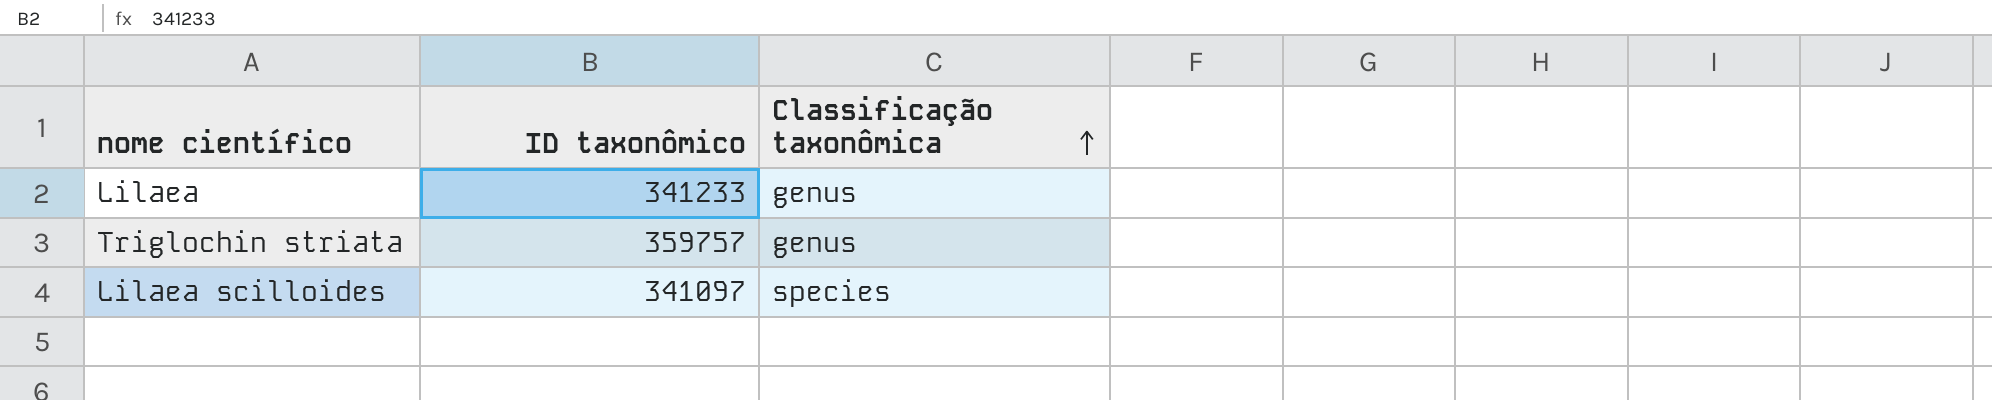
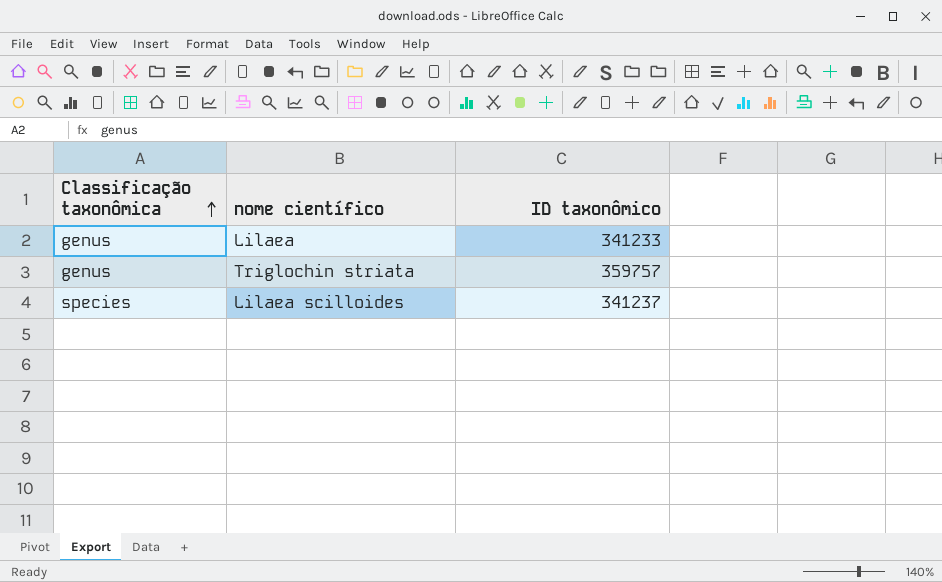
column Classificação taxonômica | position: 3 -> 1
Lilaea scilloides | ID taxonômico: 341097 -> 341237

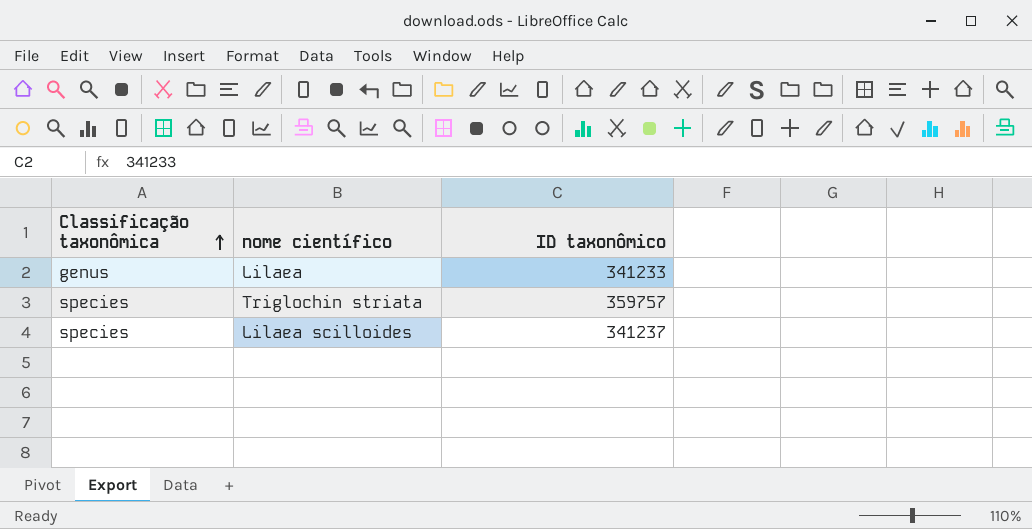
Triglochin striata | Classificação taxonômica: genus -> species

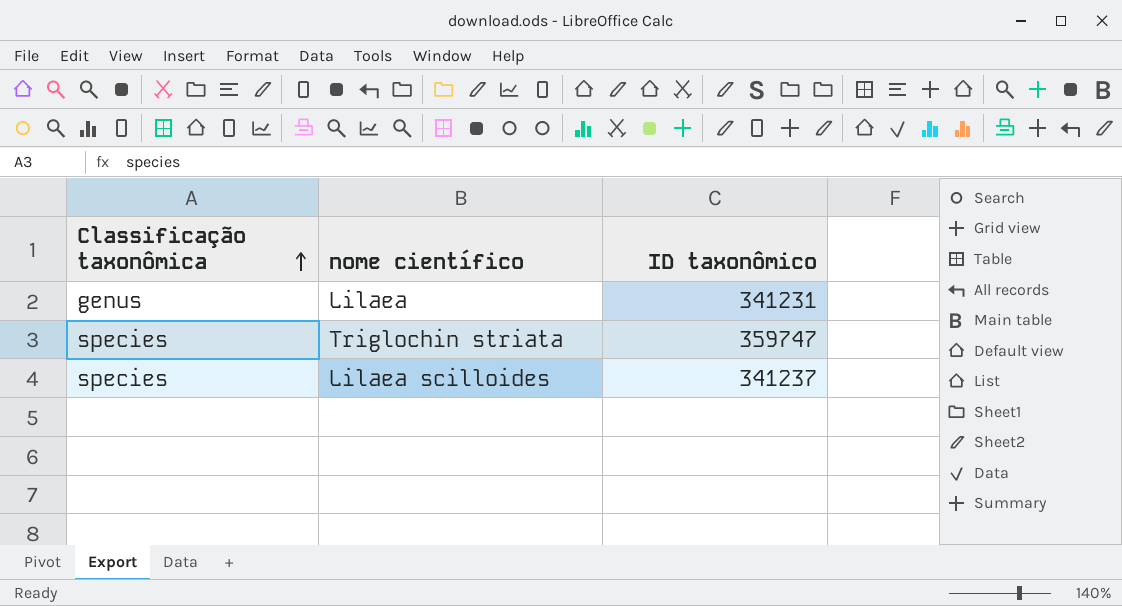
Lilaea | ID taxonômico: 341233 -> 341231
Triglochin striata | ID taxonômico: 359757 -> 359747

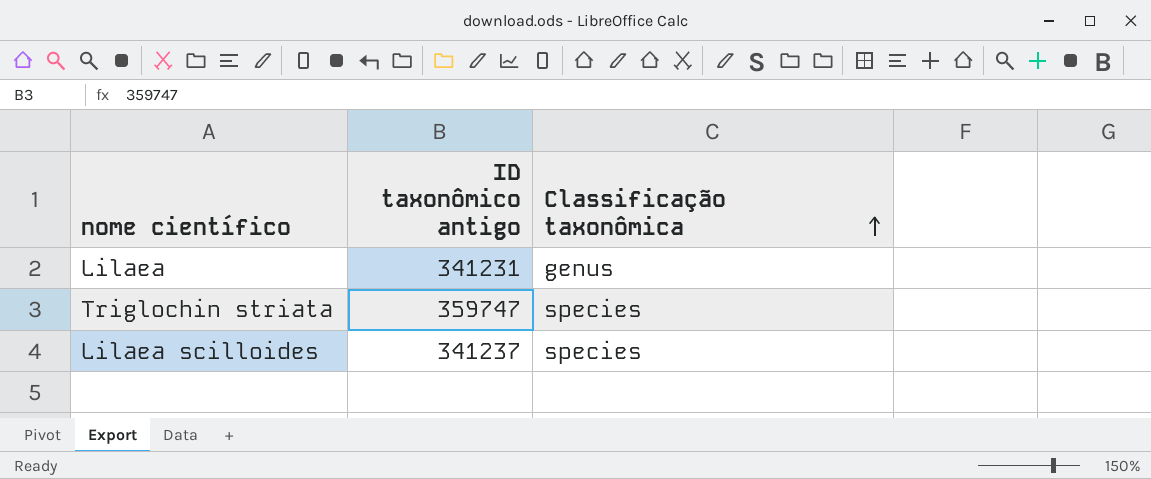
column name: ID taxonômico -> ID taxonômico antigo
column Classificação taxonômica | position: 1 -> 3

